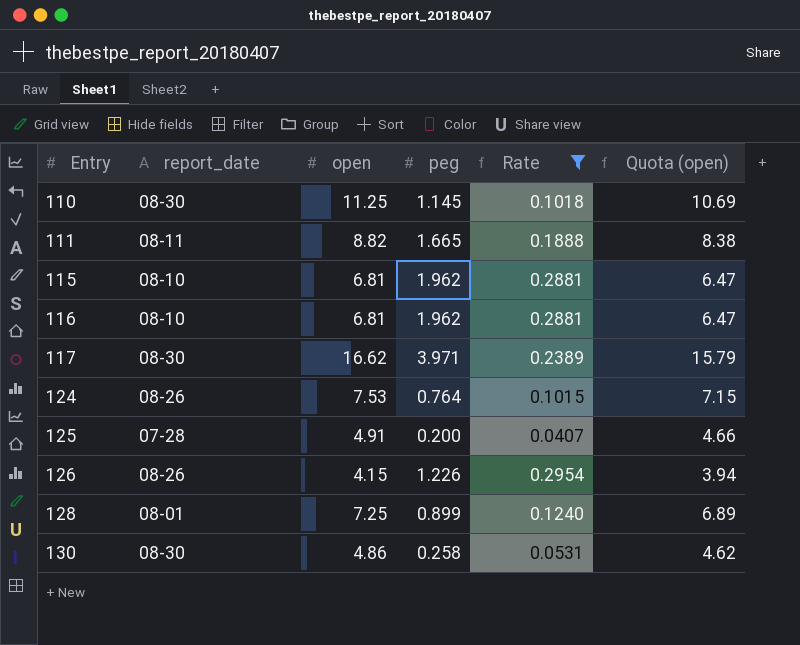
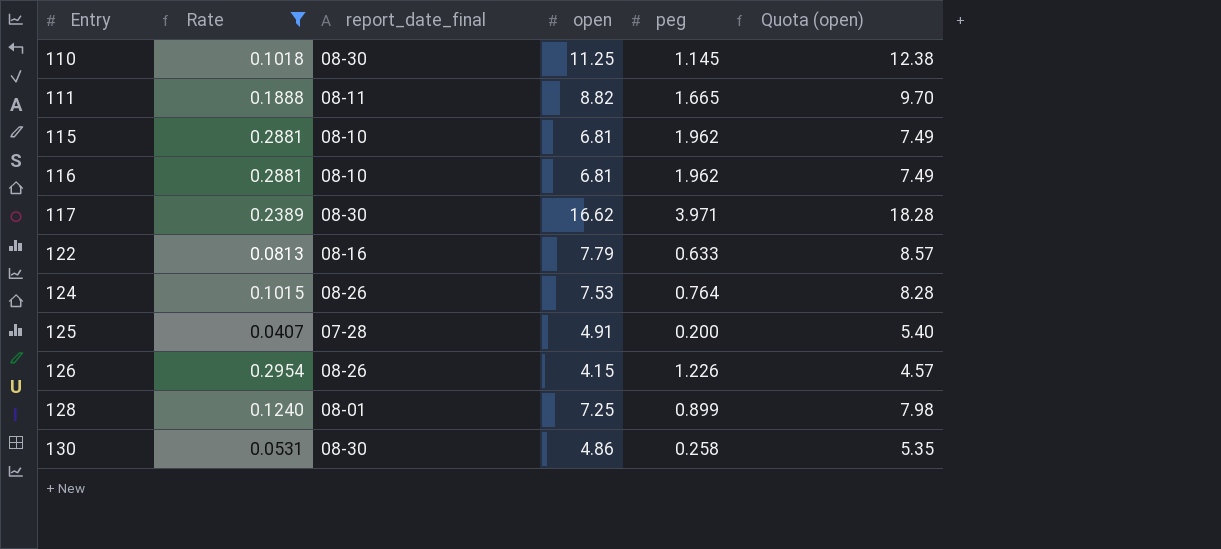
column Rate | position: 5 -> 2
column name: report_date -> report_date_final
column Quota (open) | formula: [open] * 0.95 -> [open] * 1.1
row 122: none -> 0.0813 | 08-16 | 7.79 | 0.633 | 8.57

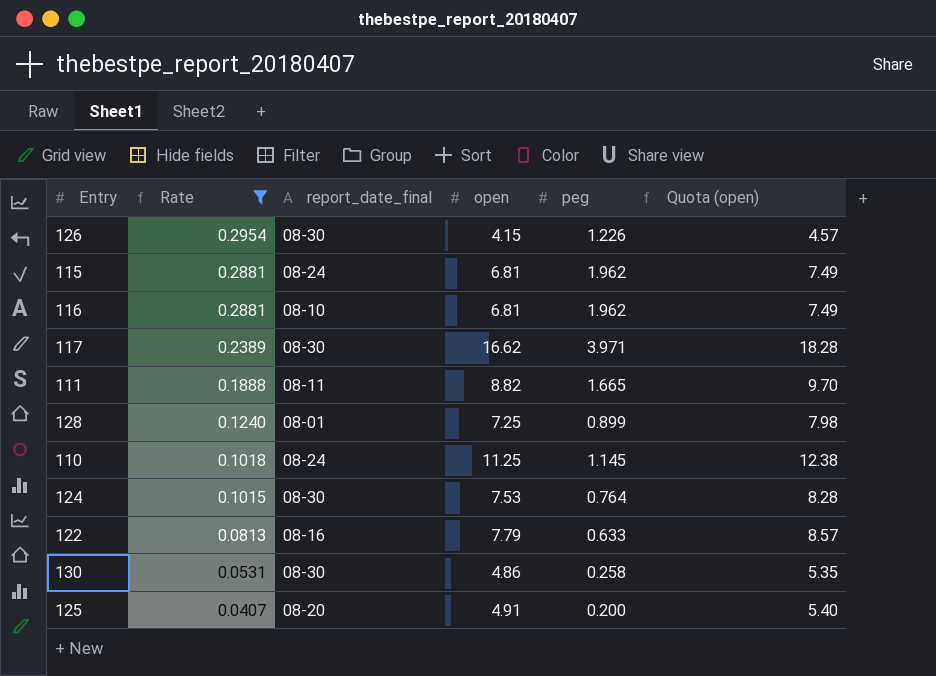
row order: Entry ascending -> Rate descending
126 | report_date_final: 08-26 -> 08-30
115 | report_date_final: 08-10 -> 08-24
110 | report_date_final: 08-30 -> 08-24
124 | report_date_final: 08-26 -> 08-30
125 | report_date_final: 07-28 -> 08-20

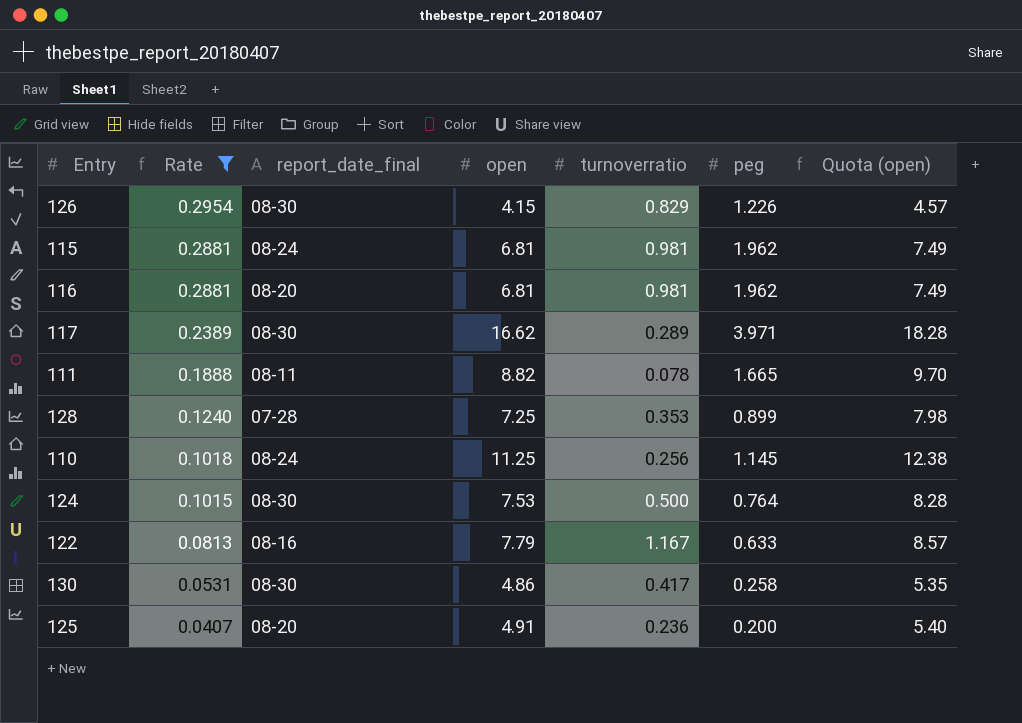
column turnoverratio | position: none -> 5
116 | report_date_final: 08-10 -> 08-20
128 | report_date_final: 08-01 -> 07-28

